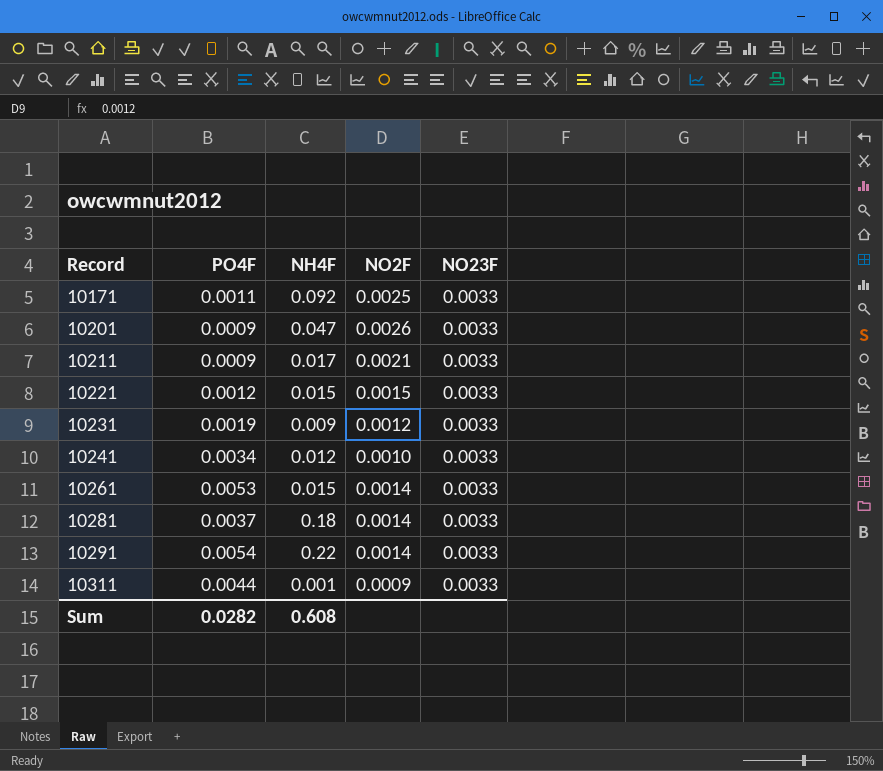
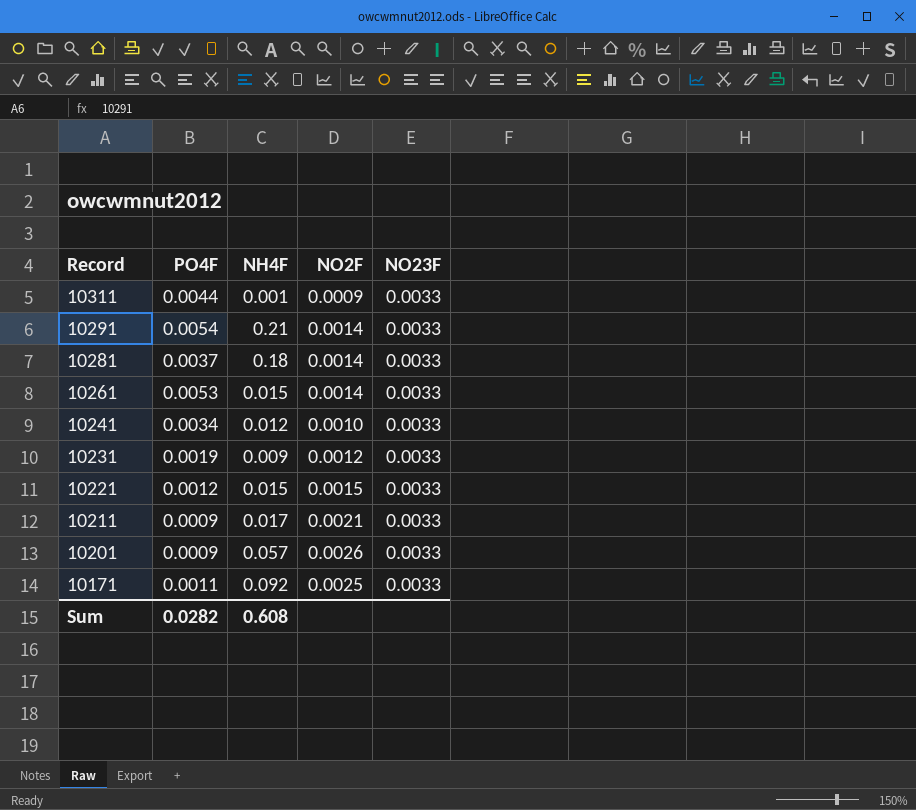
row order: Record ascending -> Record descending
10291 | NH4F: 0.22 -> 0.21
10201 | NH4F: 0.047 -> 0.057

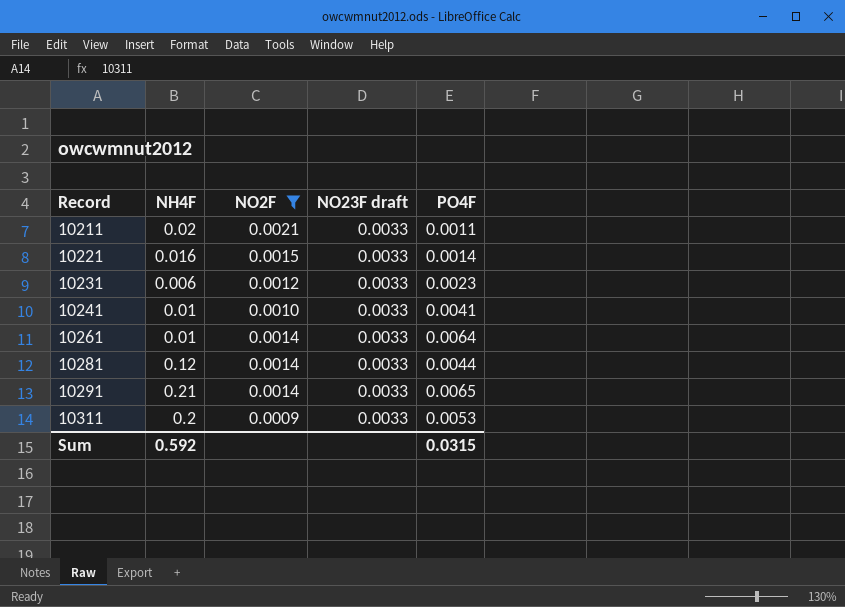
filter: none -> NO2F <= 0.0021
row order: Record descending -> Record ascending
column name: NO23F -> NO23F draft
column PO4F | position: 2 -> 5
10211 | NH4F: 0.017 -> 0.02
10211 | PO4F: 0.0009 -> 0.0011
10221 | NH4F: 0.015 -> 0.016
10221 | PO4F: 0.0012 -> 0.0014
10231 | NH4F: 0.009 -> 0.006
10231 | PO4F: 0.0019 -> 0.0023
10241 | NH4F: 0.012 -> 0.01
10241 | PO4F: 0.0034 -> 0.0041
10261 | NH4F: 0.015 -> 0.01
10261 | PO4F: 0.0053 -> 0.0064
10281 | NH4F: 0.18 -> 0.12
10281 | PO4F: 0.0037 -> 0.0044
10291 | PO4F: 0.0054 -> 0.0065
10311 | NH4F: 0.001 -> 0.2
10311 | PO4F: 0.0044 -> 0.0053
Sum | NH4F: 0.608 -> 0.592
Sum | PO4F: 0.0282 -> 0.0315

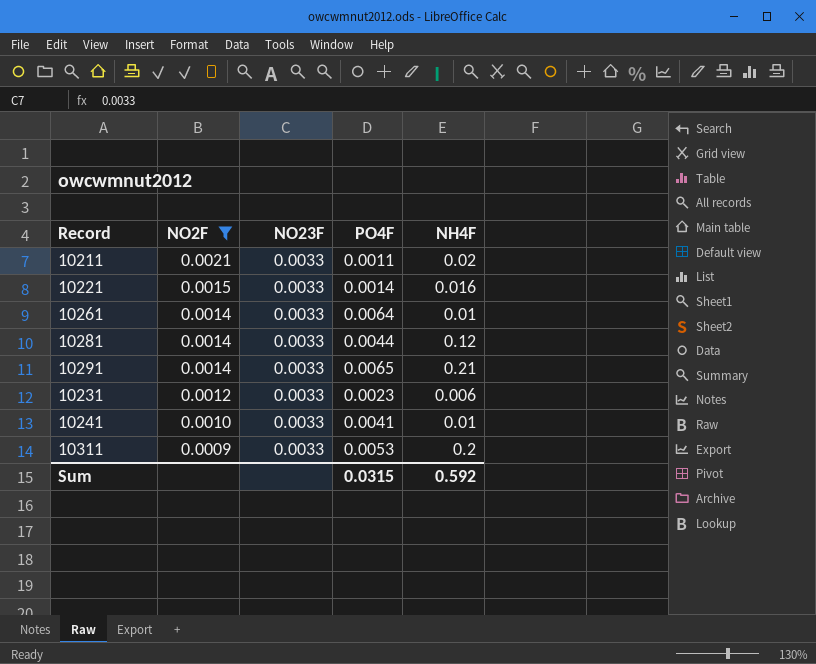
row order: Record ascending -> NO2F descending
column name: NO23F draft -> NO23F
column NH4F | position: 2 -> 5

